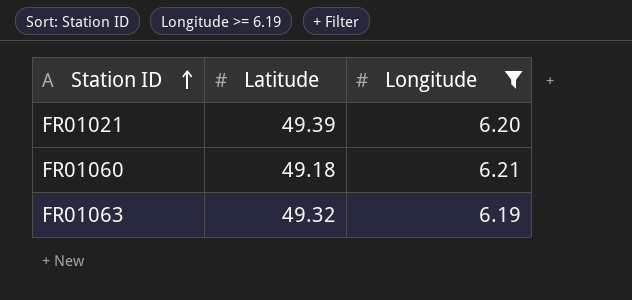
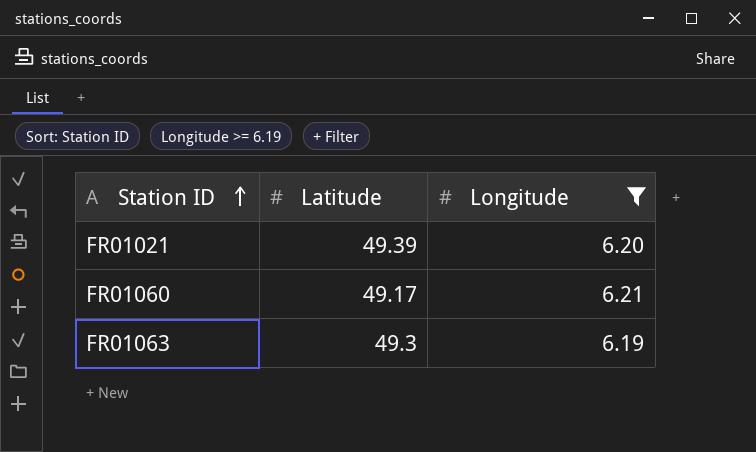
FR01060 | Latitude: 49.18 -> 49.17
FR01063 | Latitude: 49.32 -> 49.3

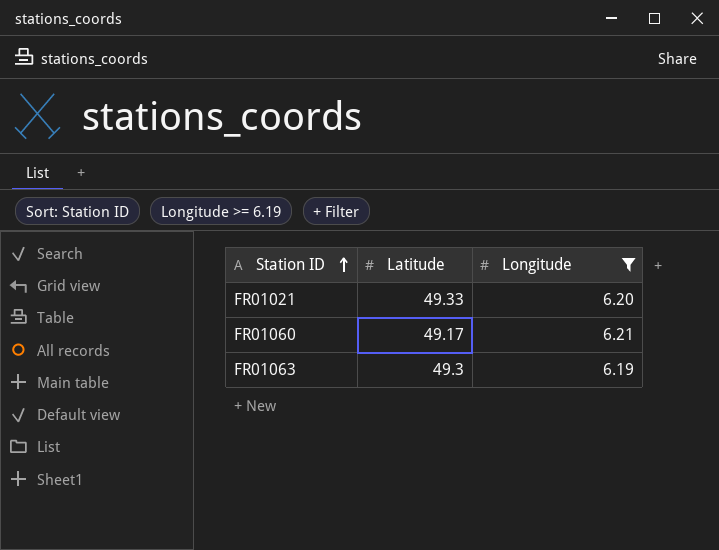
FR01021 | Latitude: 49.39 -> 49.33

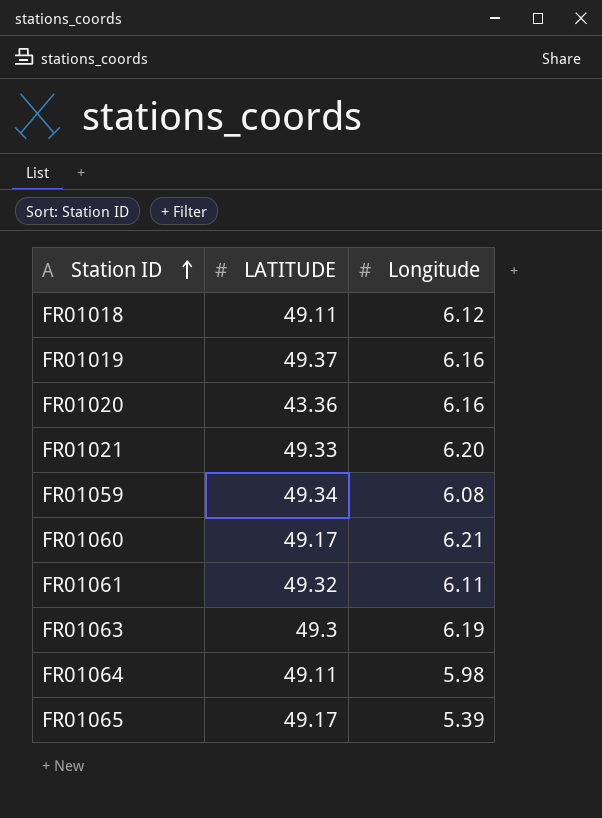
filter: Longitude >= 6.19 -> none
column name: Latitude -> LATITUDE

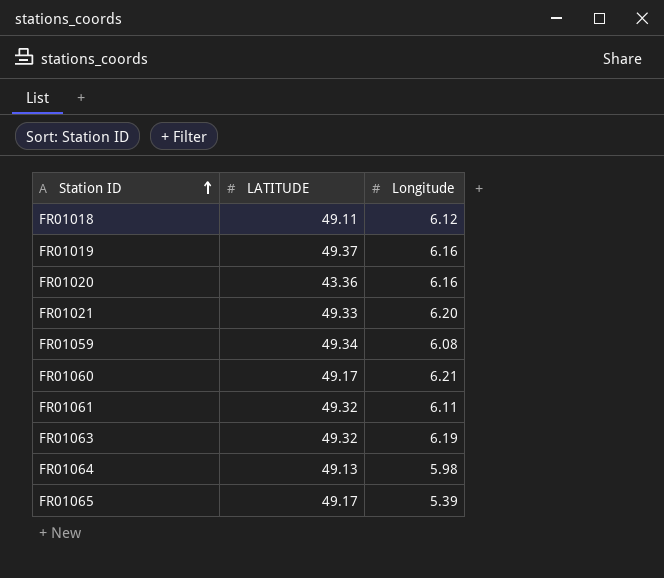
FR01063 | LATITUDE: 49.3 -> 49.32
FR01064 | LATITUDE: 49.11 -> 49.13

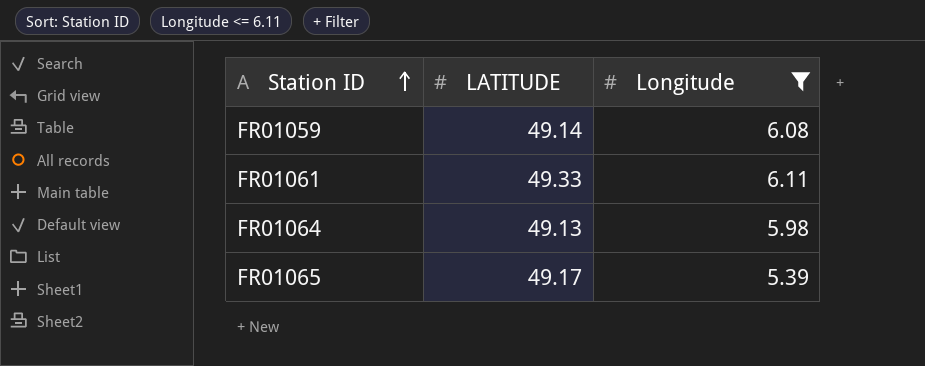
filter: none -> Longitude <= 6.11
FR01059 | LATITUDE: 49.34 -> 49.14
FR01061 | LATITUDE: 49.32 -> 49.33

